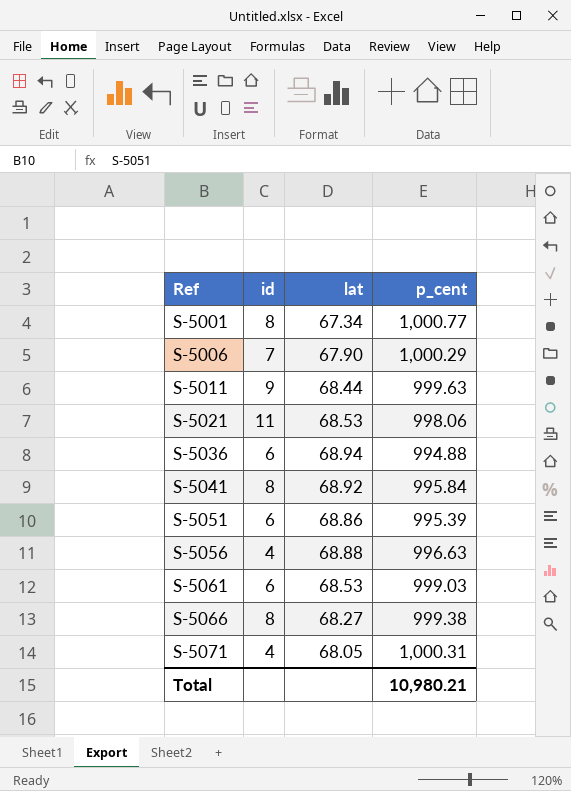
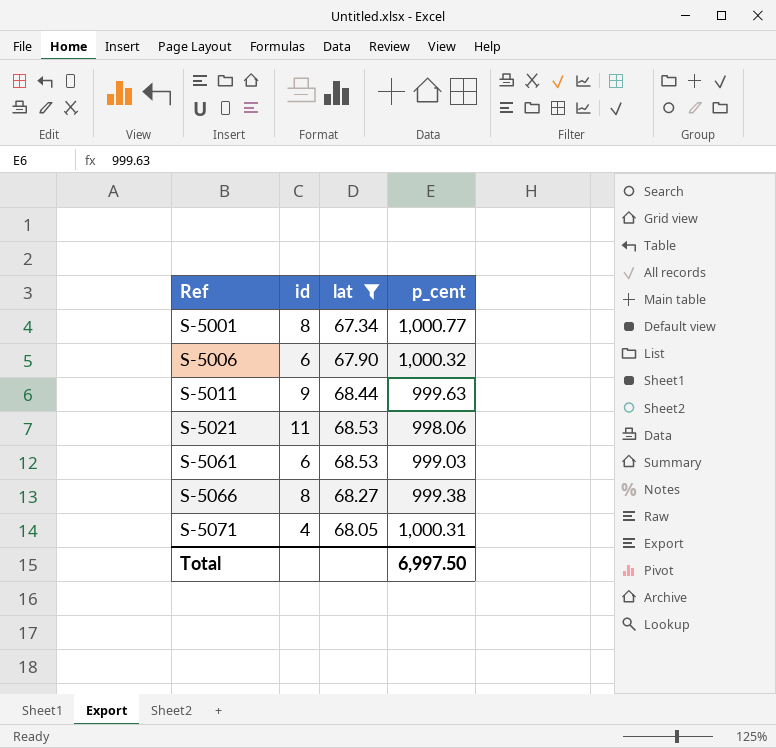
filter: none -> lat <= 68.53
S-5006 | id: 7 -> 6
S-5006 | p_cent: 1,000.29 -> 1,000.32
Total | p_cent: 10,980.21 -> 6,997.50

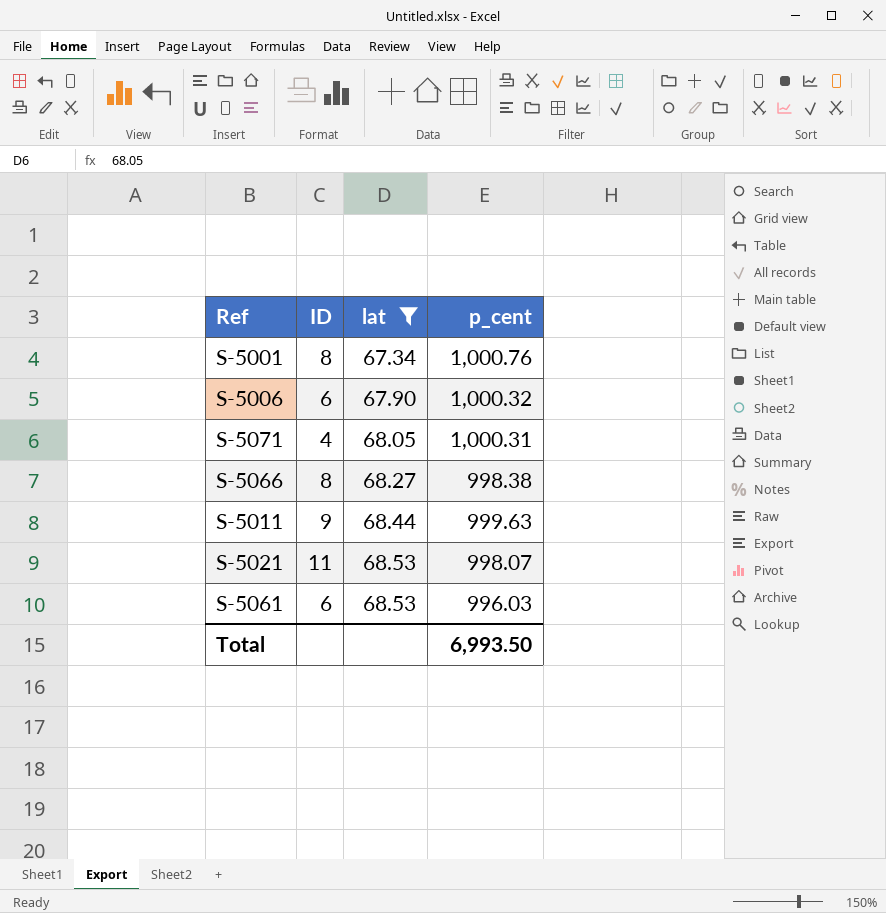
row order: Ref ascending -> lat ascending
column name: id -> ID
S-5001 | p_cent: 1,000.77 -> 1,000.76
S-5066 | p_cent: 999.38 -> 998.38
S-5021 | p_cent: 998.06 -> 998.07
S-5061 | p_cent: 999.03 -> 996.03
Total | p_cent: 6,997.50 -> 6,993.50

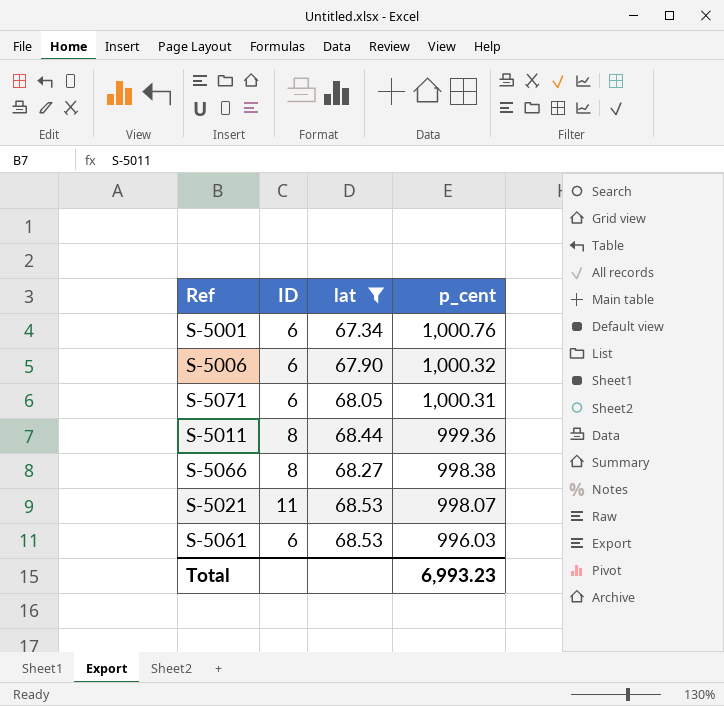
row order: lat ascending -> p_cent descending
S-5001 | ID: 8 -> 6
S-5071 | ID: 4 -> 6
S-5011 | ID: 9 -> 8
S-5011 | p_cent: 999.63 -> 999.36
Total | p_cent: 6,993.50 -> 6,993.23

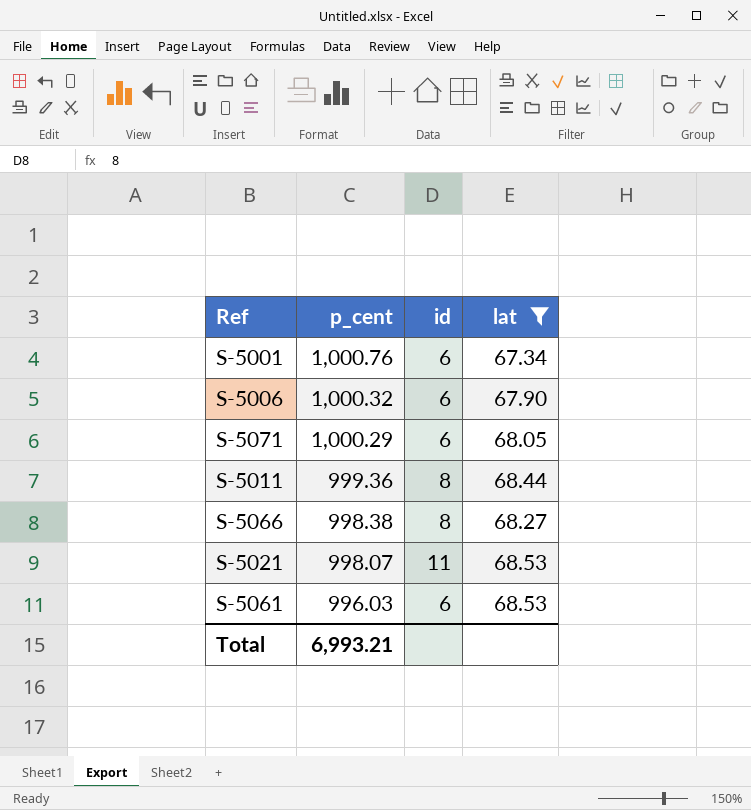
column p_cent | position: 4 -> 2
column name: ID -> id
S-5071 | p_cent: 1,000.31 -> 1,000.29
Total | p_cent: 6,993.23 -> 6,993.21

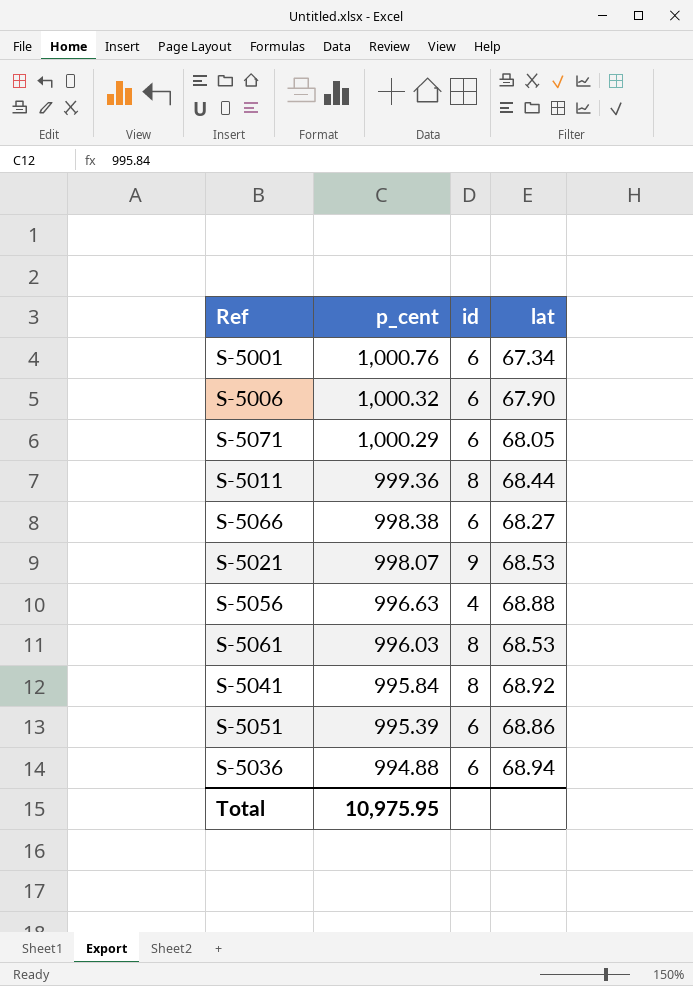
filter: lat <= 68.53 -> none
S-5066 | id: 8 -> 6
S-5021 | id: 11 -> 9
S-5061 | id: 6 -> 8
Total | p_cent: 6,993.21 -> 10,975.95

